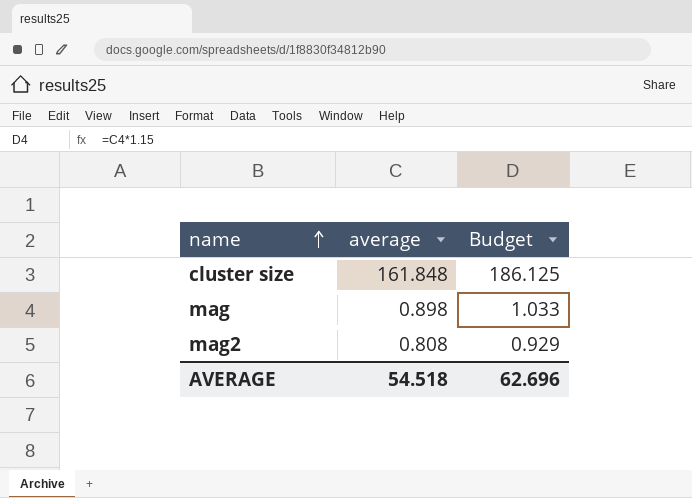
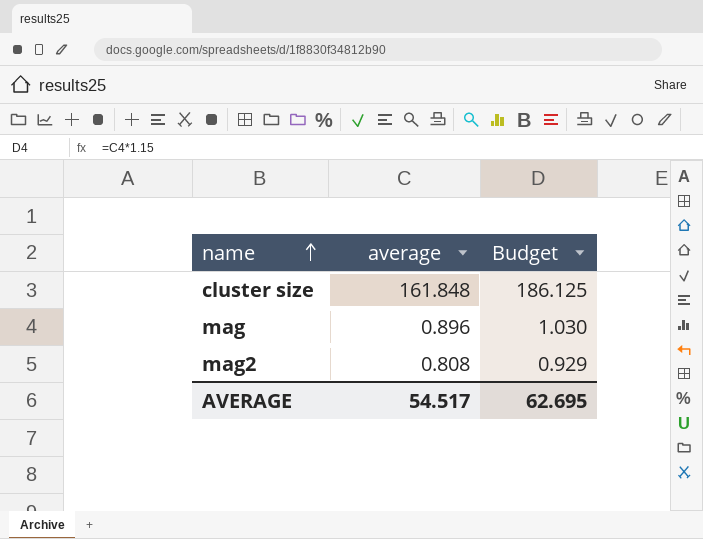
mag | average: 0.898 -> 0.896
mag | Budget: 1.033 -> 1.030
AVERAGE | average: 54.518 -> 54.517
AVERAGE | Budget: 62.696 -> 62.695

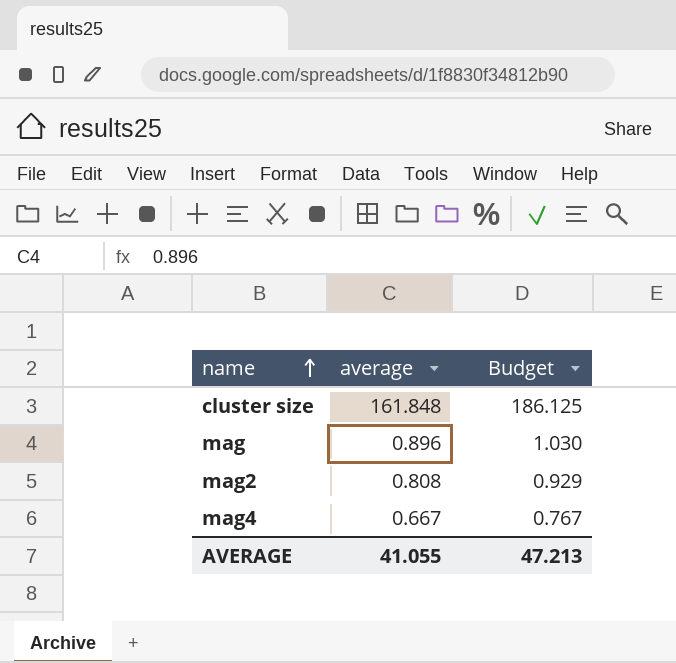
row mag4: none -> 0.667 | 0.767
AVERAGE | average: 54.517 -> 41.055
AVERAGE | Budget: 62.695 -> 47.213

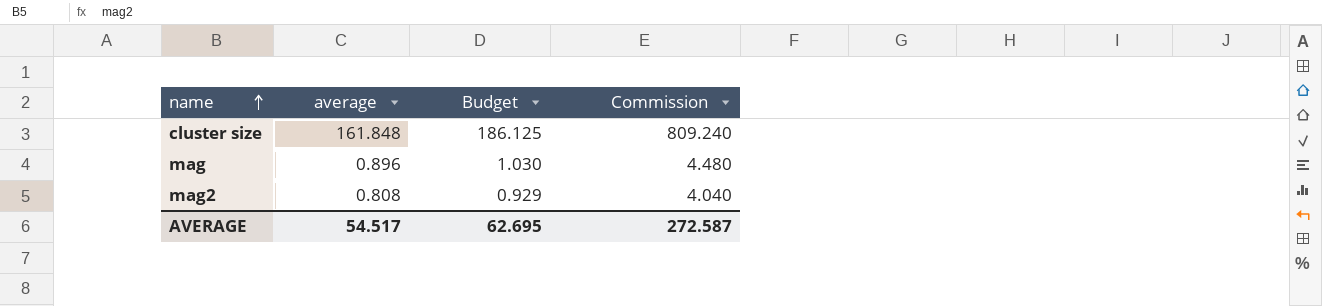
column Commission | formula: none -> [average] * 5
row mag4: 0.667 | 0.767 -> none
AVERAGE | average: 41.055 -> 54.517
AVERAGE | Budget: 47.213 -> 62.695

